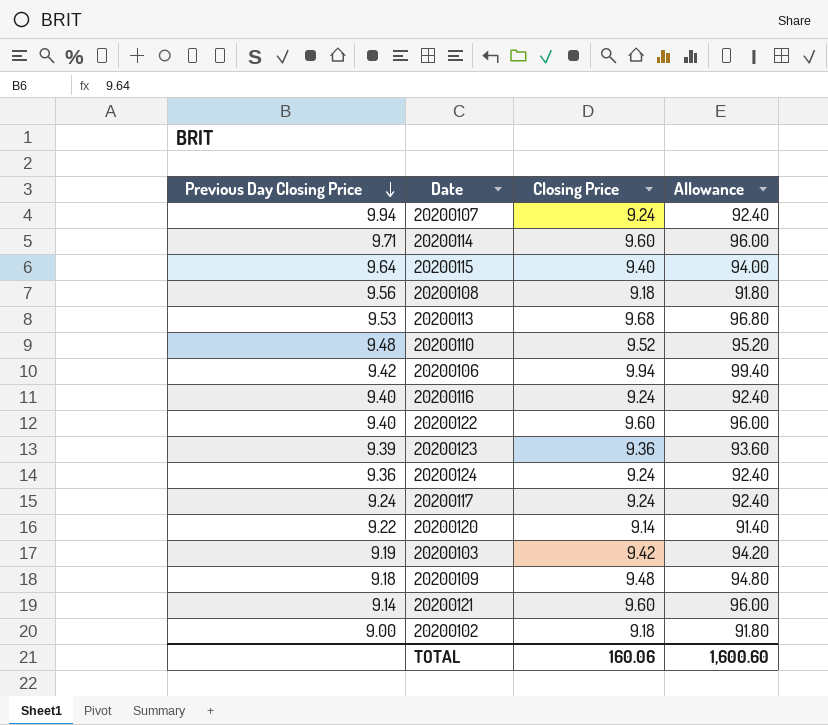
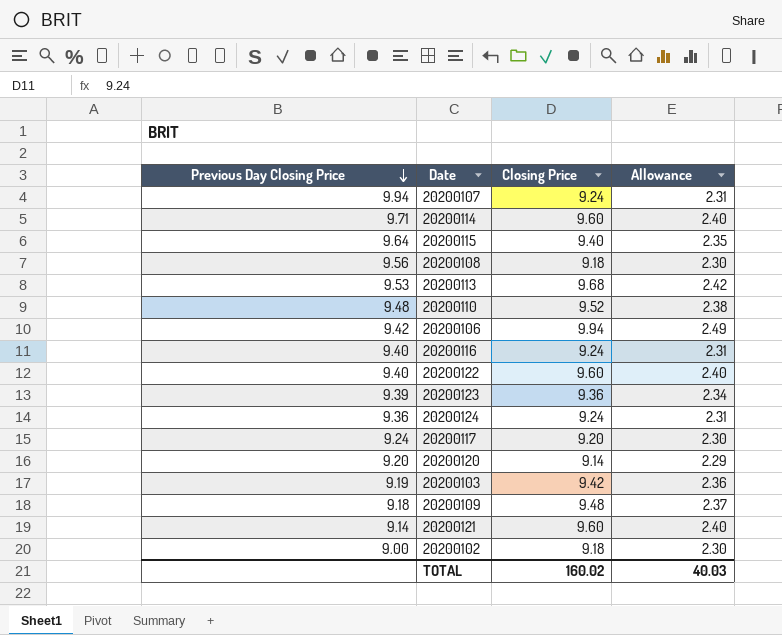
column Allowance | formula: [Closing Price] * 10 -> [Closing Price] * 0.25
20200117 | Closing Price: 9.24 -> 9.20
20200120 | Previous Day Closing Price: 9.22 -> 9.20
TOTAL | Closing Price: 160.06 -> 160.02
TOTAL | Allowance: 1,600.60 -> 40.03

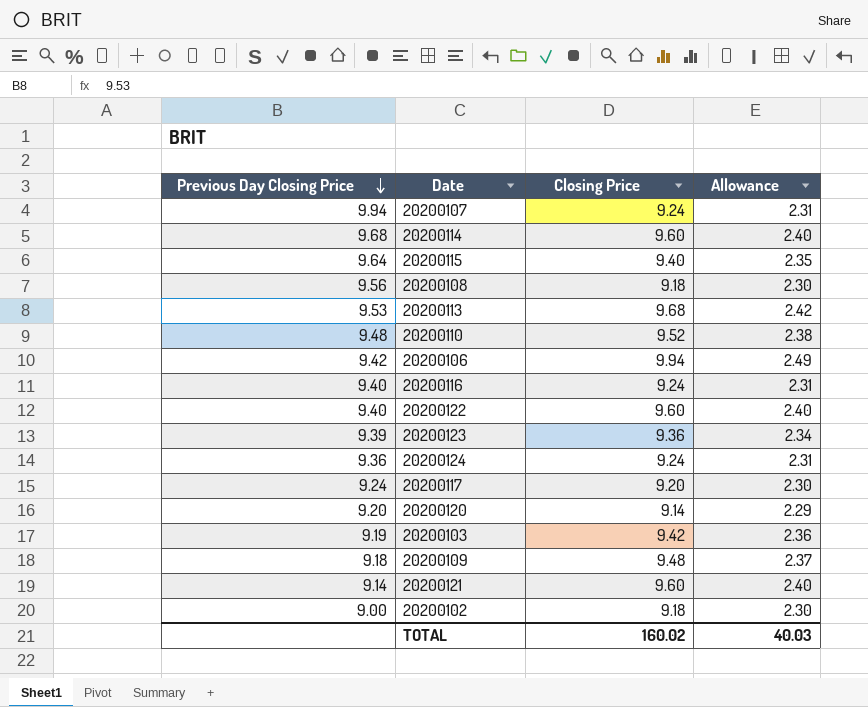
20200114 | Previous Day Closing Price: 9.71 -> 9.68

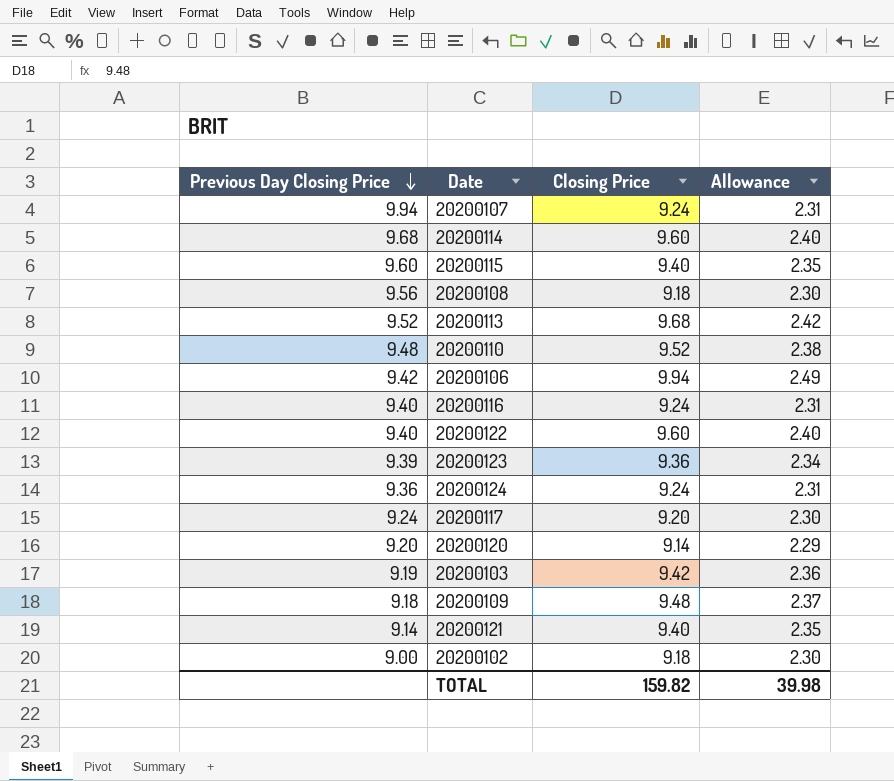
20200115 | Previous Day Closing Price: 9.64 -> 9.60
20200113 | Previous Day Closing Price: 9.53 -> 9.52
20200121 | Closing Price: 9.60 -> 9.40
20200121 | Allowance: 2.40 -> 2.35
TOTAL | Closing Price: 160.02 -> 159.82
TOTAL | Allowance: 40.03 -> 39.98

